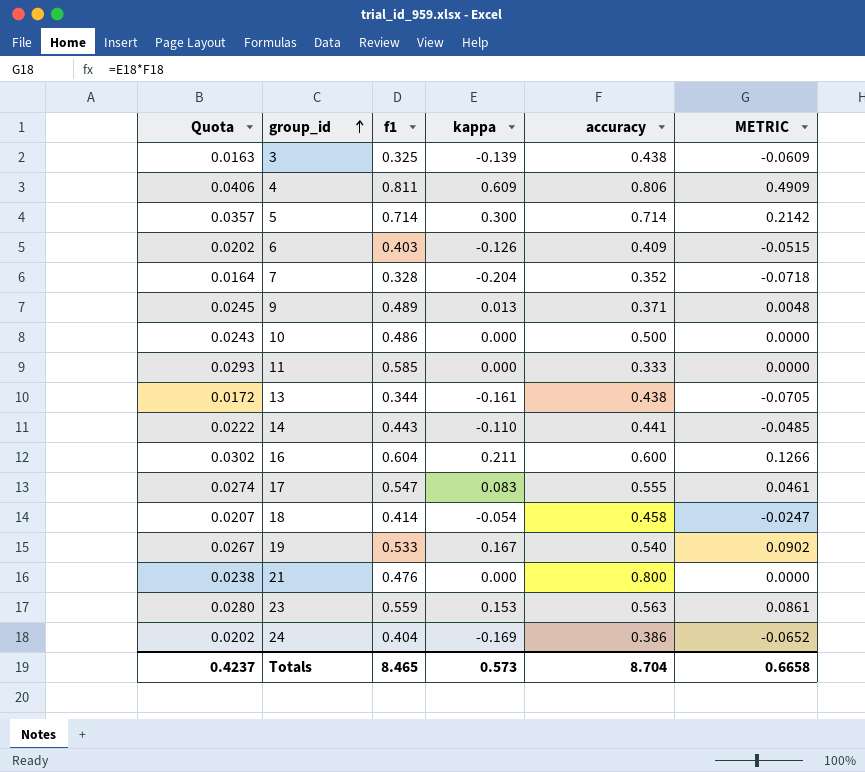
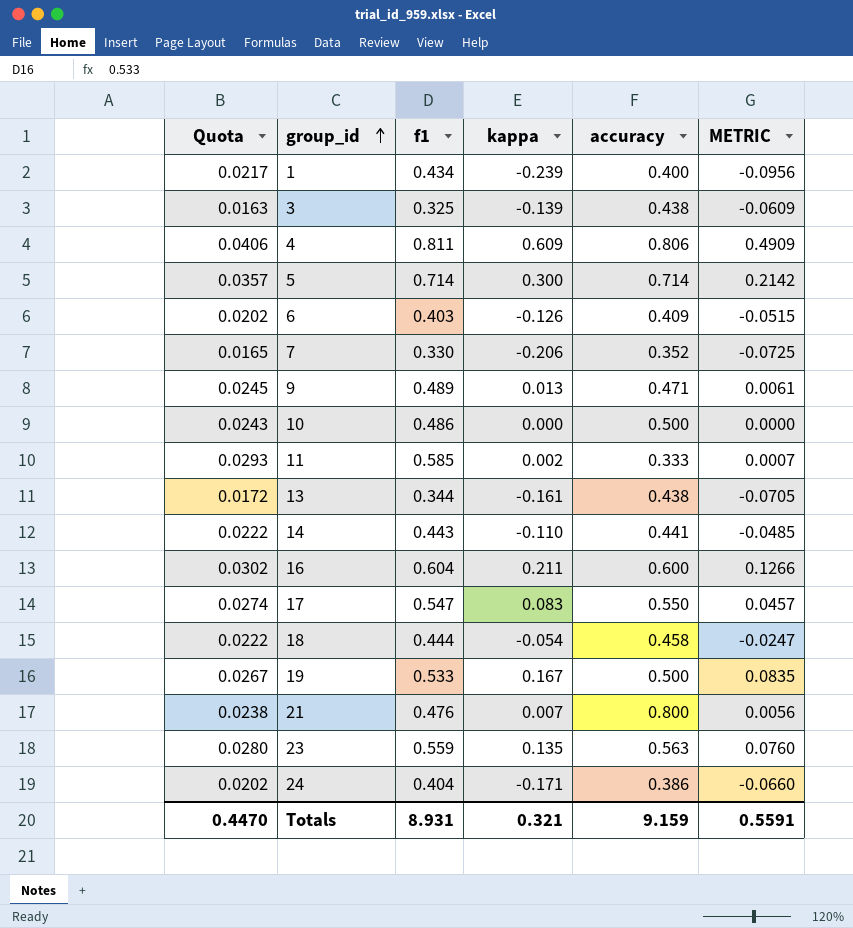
row 1: none -> 0.0217 | 0.434 | -0.239 | 0.400 | -0.0956
7 | Quota: 0.0164 -> 0.0165
7 | f1: 0.328 -> 0.330
7 | kappa: -0.204 -> -0.206
7 | METRIC: -0.0718 -> -0.0725
9 | accuracy: 0.371 -> 0.471
9 | METRIC: 0.0048 -> 0.0061
11 | kappa: 0.000 -> 0.002
11 | METRIC: 0.0000 -> 0.0007
17 | accuracy: 0.555 -> 0.550
17 | METRIC: 0.0461 -> 0.0457
18 | Quota: 0.0207 -> 0.0222
18 | f1: 0.414 -> 0.444
19 | accuracy: 0.540 -> 0.500
19 | METRIC: 0.0902 -> 0.0835
21 | kappa: 0.000 -> 0.007
21 | METRIC: 0.0000 -> 0.0056
23 | kappa: 0.153 -> 0.135
23 | METRIC: 0.0861 -> 0.0760
24 | kappa: -0.169 -> -0.171
24 | METRIC: -0.0652 -> -0.0660
Totals | Quota: 0.4237 -> 0.4470
Totals | f1: 8.465 -> 8.931
Totals | kappa: 0.573 -> 0.321
Totals | accuracy: 8.704 -> 9.159
Totals | METRIC: 0.6658 -> 0.5591

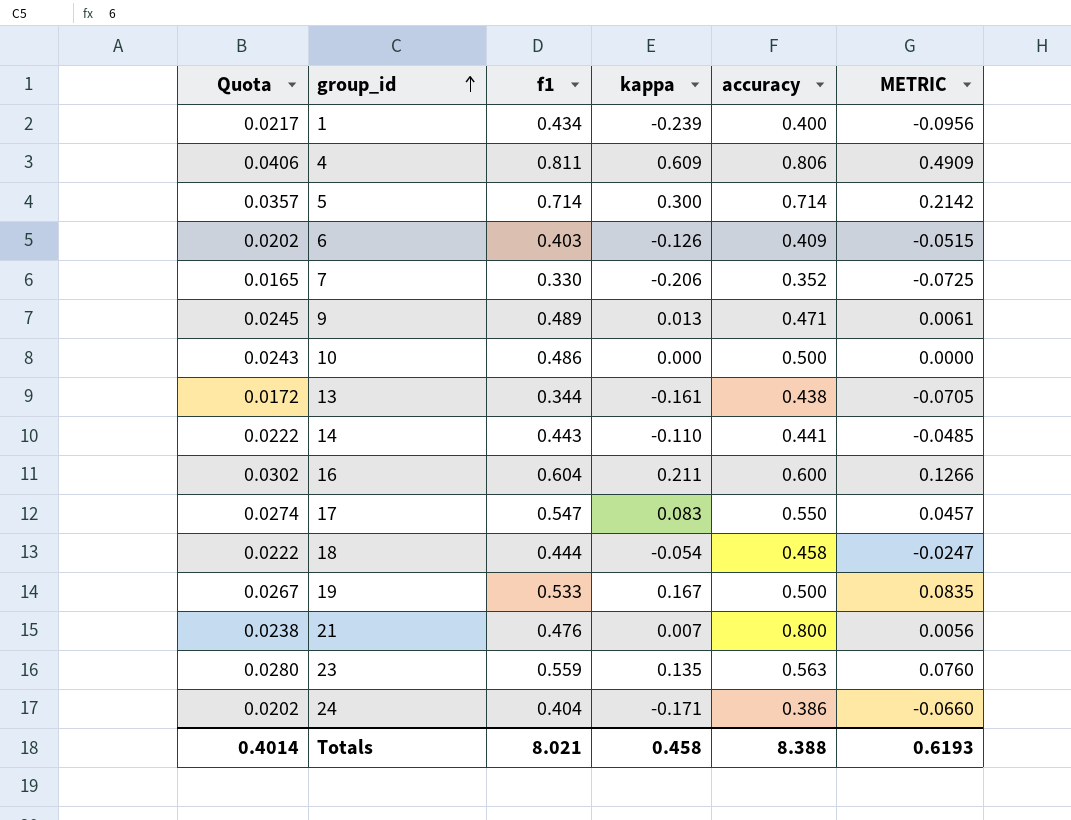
row 3: 0.0163 | 0.325 | -0.139 | 0.438 | -0.0609 -> none
row 11: 0.0293 | 0.585 | 0.002 | 0.333 | 0.0007 -> none
Totals | Quota: 0.4470 -> 0.4014
Totals | f1: 8.931 -> 8.021
Totals | kappa: 0.321 -> 0.458
Totals | accuracy: 9.159 -> 8.388
Totals | METRIC: 0.5591 -> 0.6193

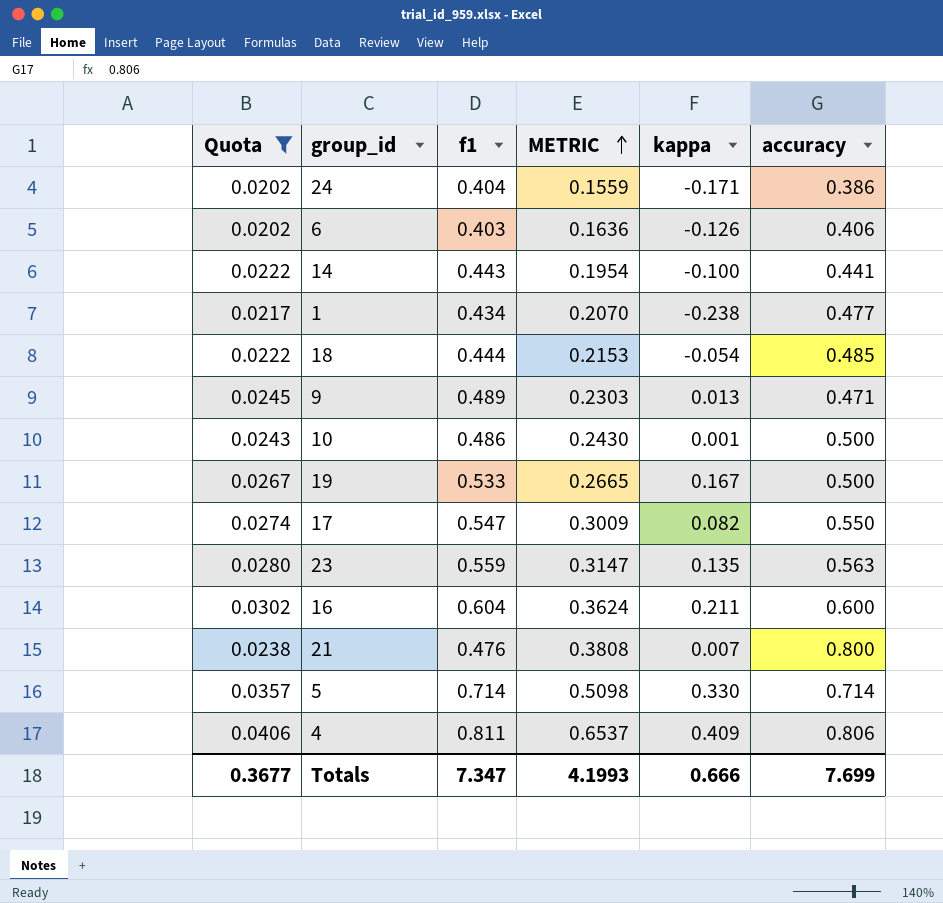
filter: none -> Quota >= 0.0202
row order: group_id ascending -> METRIC ascending
column METRIC | formula: [kappa] * [accuracy] -> [f1] * [accuracy]
column METRIC | position: 6 -> 4
6 | accuracy: 0.409 -> 0.406
14 | kappa: -0.110 -> -0.100
1 | kappa: -0.239 -> -0.238
1 | accuracy: 0.400 -> 0.477
18 | accuracy: 0.458 -> 0.485
10 | kappa: 0.000 -> 0.001
17 | kappa: 0.083 -> 0.082
5 | kappa: 0.300 -> 0.330
4 | kappa: 0.609 -> 0.409
Totals | Quota: 0.4014 -> 0.3677
Totals | f1: 8.021 -> 7.347
Totals | METRIC: 0.6193 -> 4.1993
Totals | kappa: 0.458 -> 0.666
Totals | accuracy: 8.388 -> 7.699

